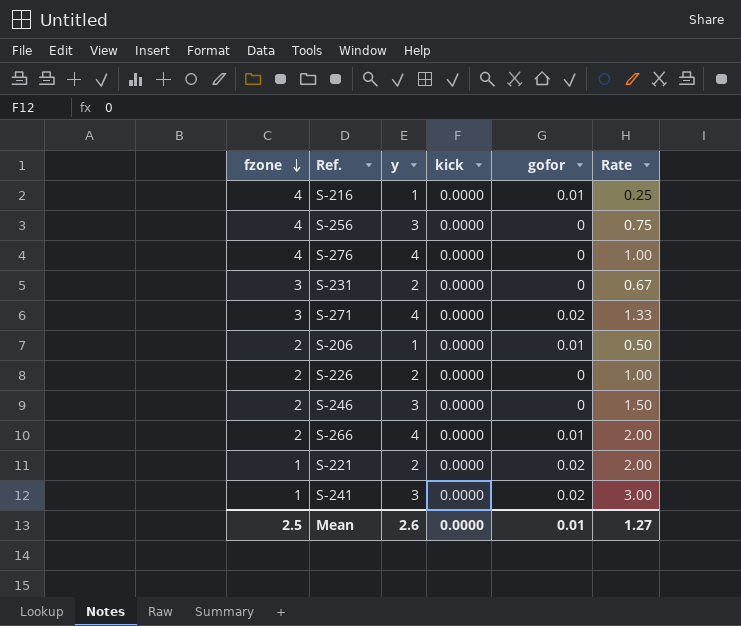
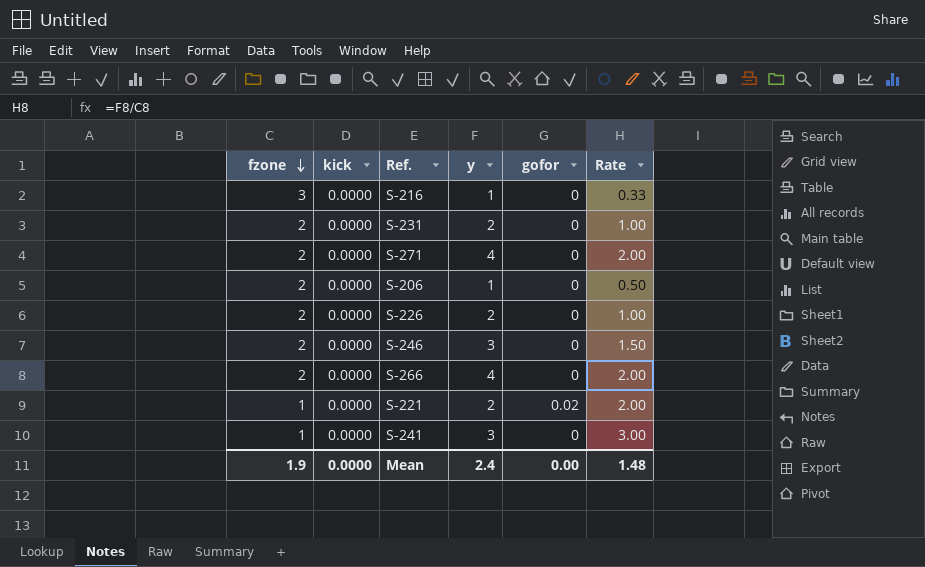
column kick | position: 4 -> 2
row S-256: 4 | 3 | 0.0000 | 0 | 0.75 -> none
row S-276: 4 | 4 | 0.0000 | 0 | 1.00 -> none
S-216 | fzone: 4 -> 3
S-216 | gofor: 0.01 -> 0
S-216 | Rate: 0.25 -> 0.33
S-231 | fzone: 3 -> 2
S-231 | Rate: 0.67 -> 1.00
S-271 | fzone: 3 -> 2
S-271 | gofor: 0.02 -> 0
S-271 | Rate: 1.33 -> 2.00
S-206 | gofor: 0.01 -> 0
S-266 | gofor: 0.01 -> 0
S-241 | gofor: 0.02 -> 0
Mean | fzone: 2.5 -> 1.9
Mean | y: 2.6 -> 2.4
Mean | gofor: 0.01 -> 0.00
Mean | Rate: 1.27 -> 1.48

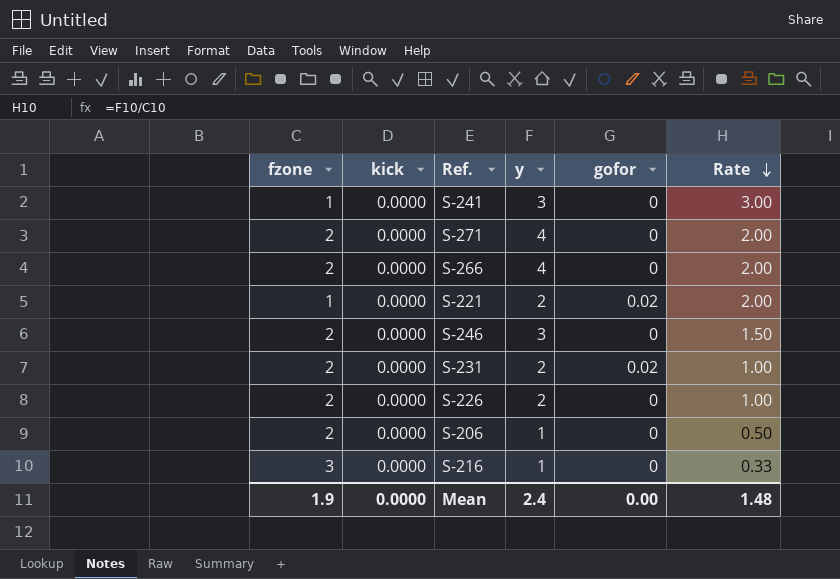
row order: fzone descending -> Rate descending
S-231 | gofor: 0 -> 0.02

